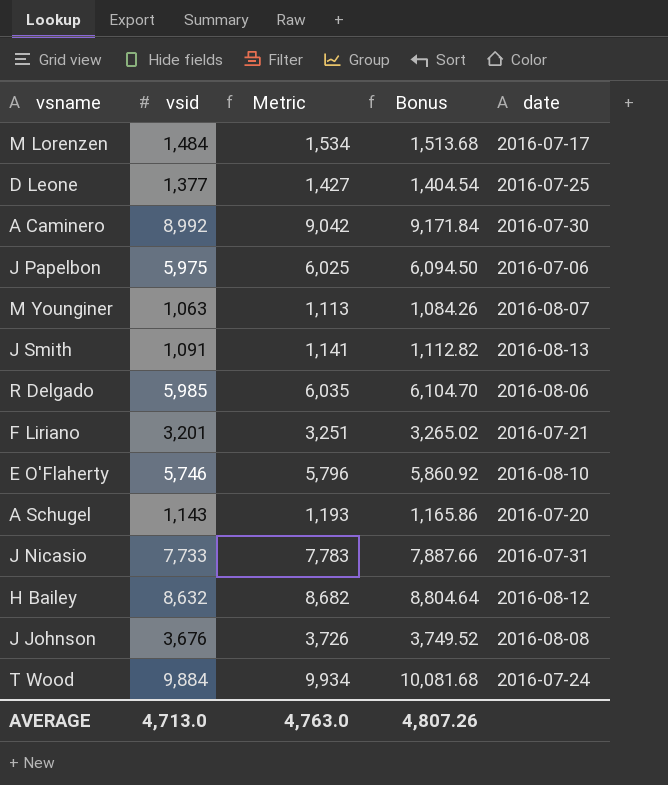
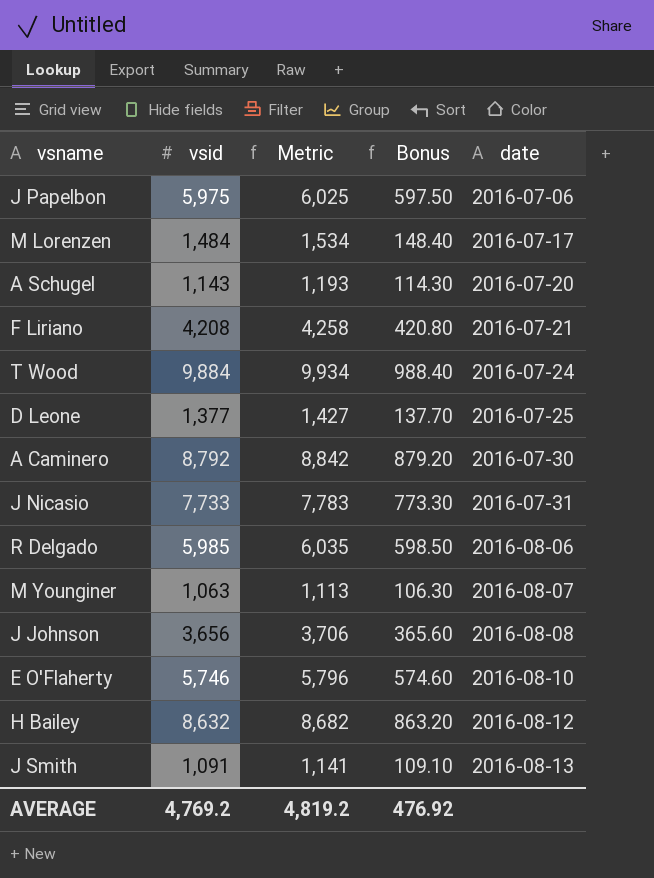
row order: none -> date ascending
column Bonus | formula: [vsid] * 1.02 -> [vsid] * 0.1
F Liriano | vsid: 3,201 -> 4,208
F Liriano | Metric: 3,251 -> 4,258
A Caminero | vsid: 8,992 -> 8,792
A Caminero | Metric: 9,042 -> 8,842
J Johnson | vsid: 3,676 -> 3,656
J Johnson | Metric: 3,726 -> 3,706
AVERAGE | vsid: 4,713.0 -> 4,769.2
AVERAGE | Metric: 4,763.0 -> 4,819.2
AVERAGE | Bonus: 4,807.26 -> 476.92

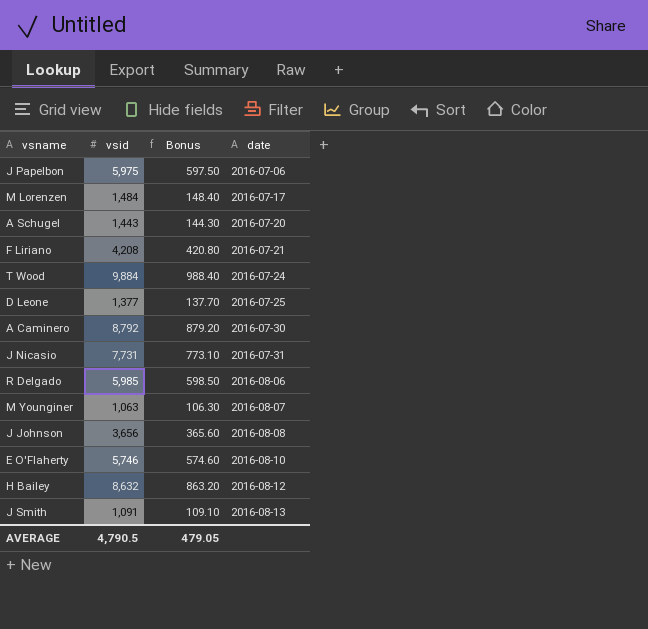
column Metric | formula: [vsid] + 50 -> none
A Schugel | vsid: 1,143 -> 1,443
A Schugel | Bonus: 114.30 -> 144.30
J Nicasio | vsid: 7,733 -> 7,731
J Nicasio | Bonus: 773.30 -> 773.10
AVERAGE | vsid: 4,769.2 -> 4,790.5
AVERAGE | Bonus: 476.92 -> 479.05

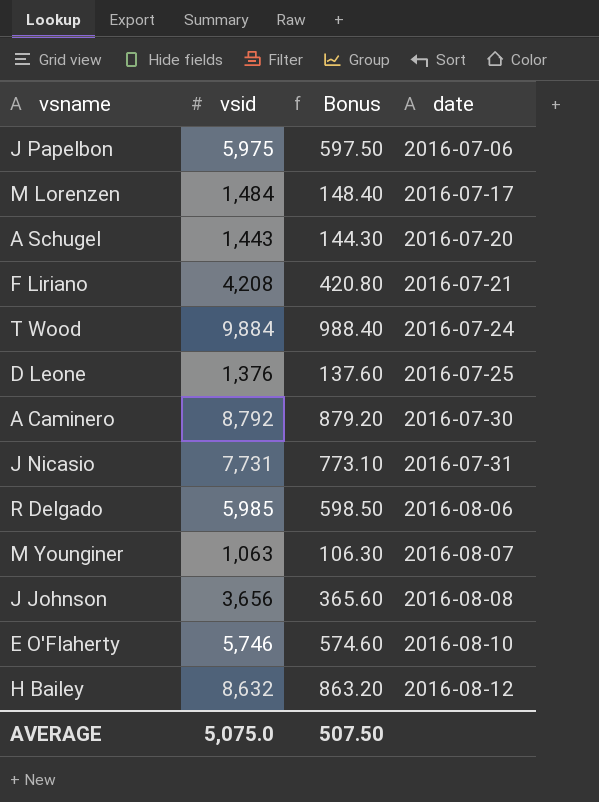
row J Smith: 1,091 | 109.10 | 2016-08-13 -> none
D Leone | vsid: 1,377 -> 1,376
D Leone | Bonus: 137.70 -> 137.60
AVERAGE | vsid: 4,790.5 -> 5,075.0
AVERAGE | Bonus: 479.05 -> 507.50

